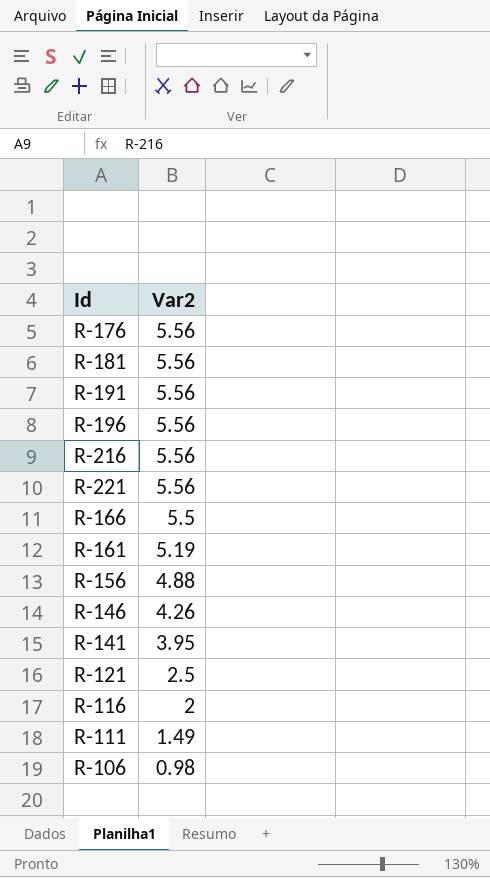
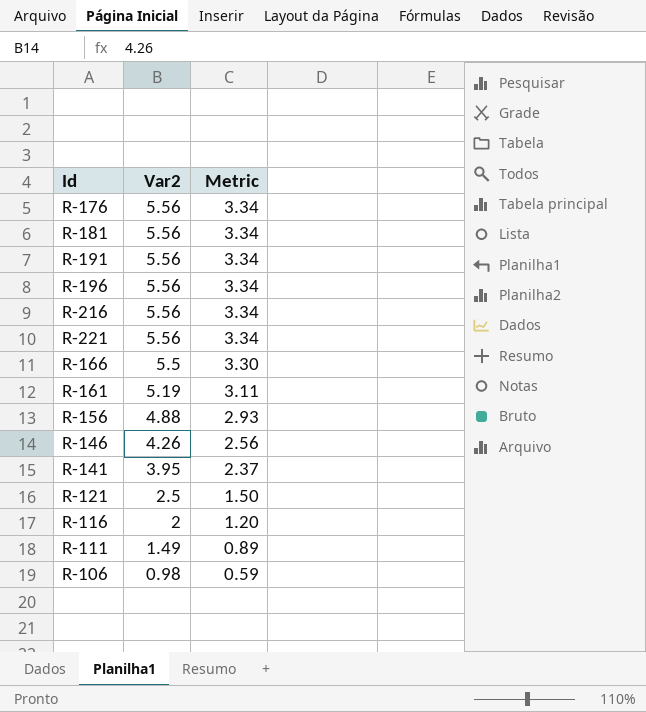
column Metric | formula: none -> [Var2] * 0.6

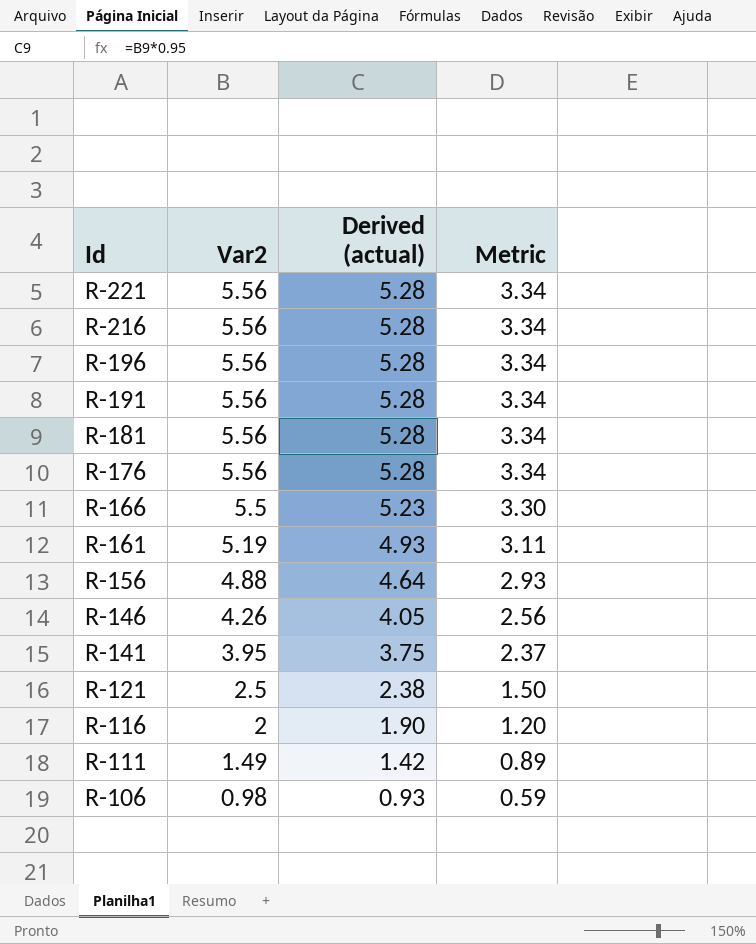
row order: Var2 descending -> Id descending
column Derived (actual) | formula: none -> [Var2] * 0.95

